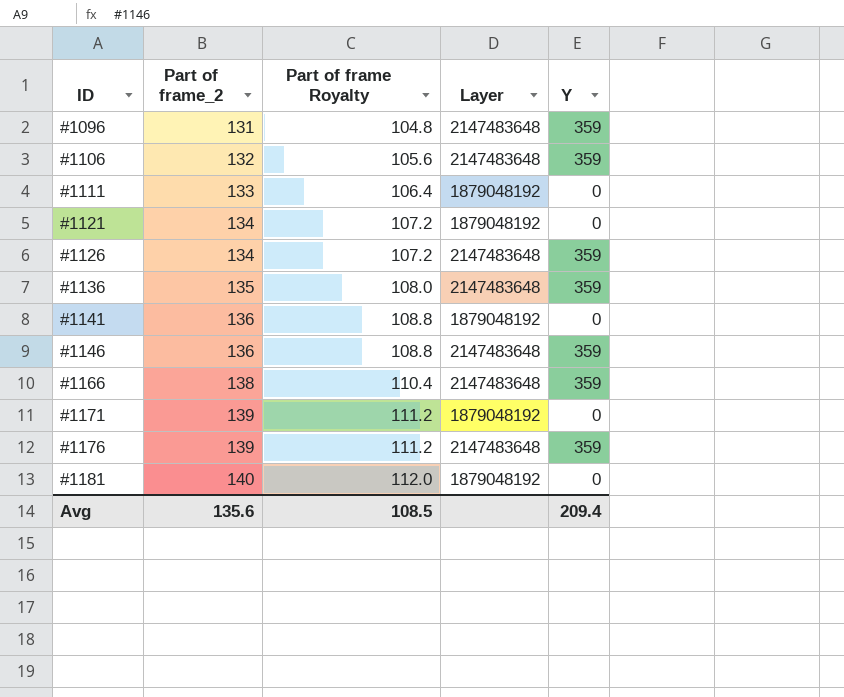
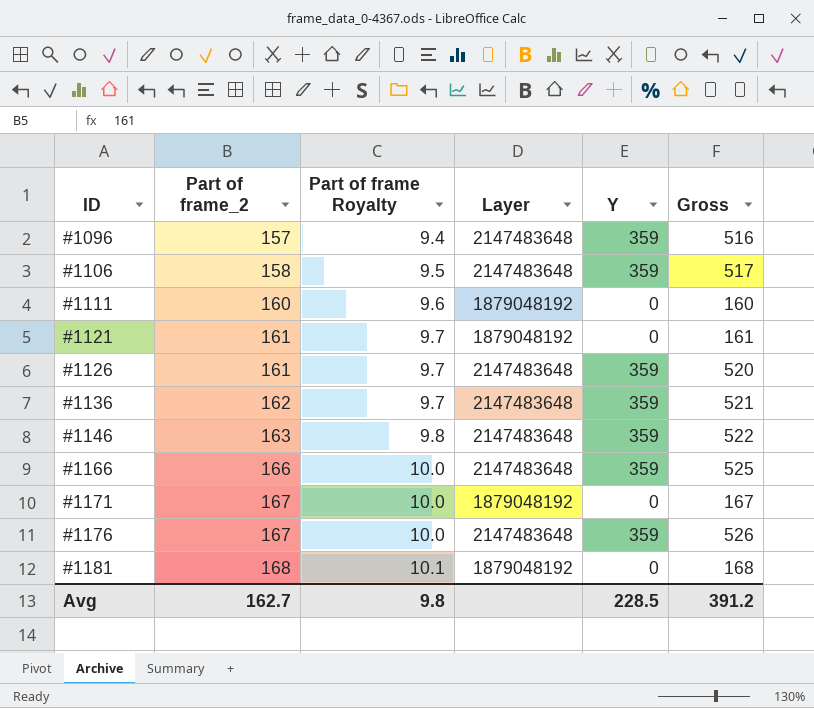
column Part of frame Royalty | formula: [Part of frame_2] * 0.8 -> [Part of frame_2] * 0.06
column Gross | formula: none -> [Part of frame_2] + [Y]
row #1141: 136 | 108.8 | 1879048192 | 0 -> none
#1096 | Part of frame_2: 131 -> 157
#1106 | Part of frame_2: 132 -> 158
#1111 | Part of frame_2: 133 -> 160
#1121 | Part of frame_2: 134 -> 161
#1126 | Part of frame_2: 134 -> 161
#1136 | Part of frame_2: 135 -> 162
#1146 | Part of frame_2: 136 -> 163
#1166 | Part of frame_2: 138 -> 166
#1171 | Part of frame_2: 139 -> 167
#1176 | Part of frame_2: 139 -> 167
#1181 | Part of frame_2: 140 -> 168
Avg | Part of frame_2: 135.6 -> 162.7
Avg | Part of frame Royalty: 108.5 -> 9.8
Avg | Y: 209.4 -> 228.5

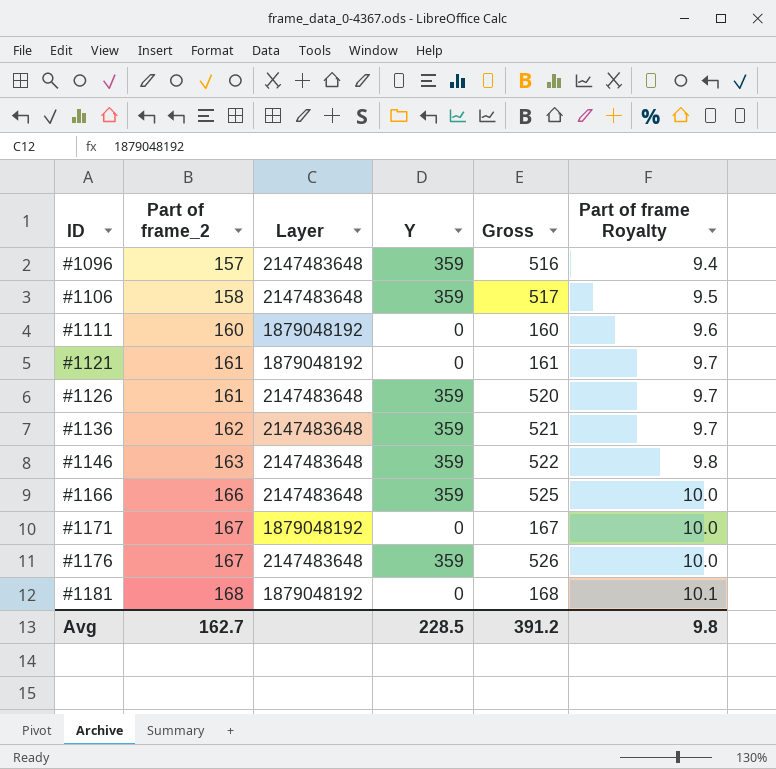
column Part of frame Royalty | position: 3 -> 6

